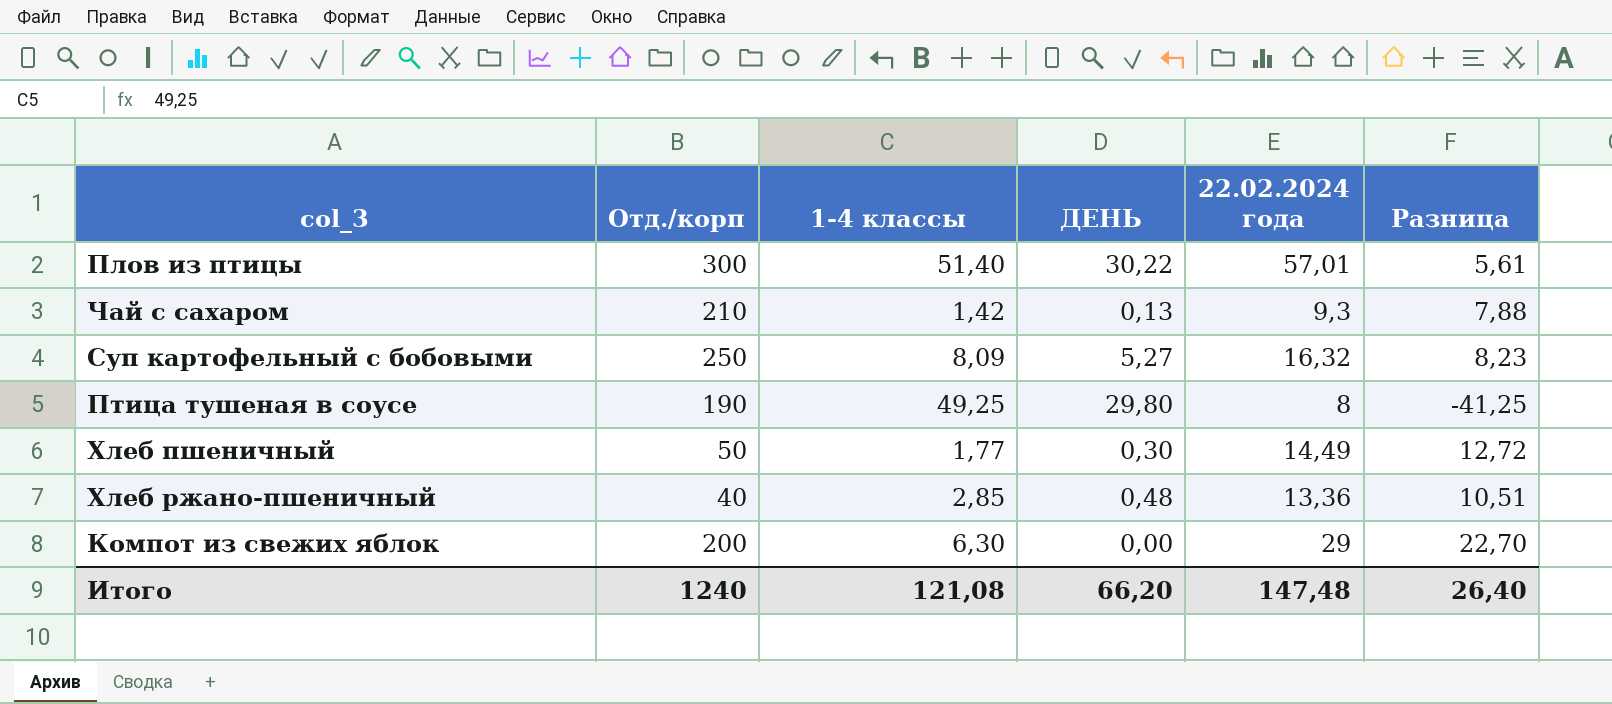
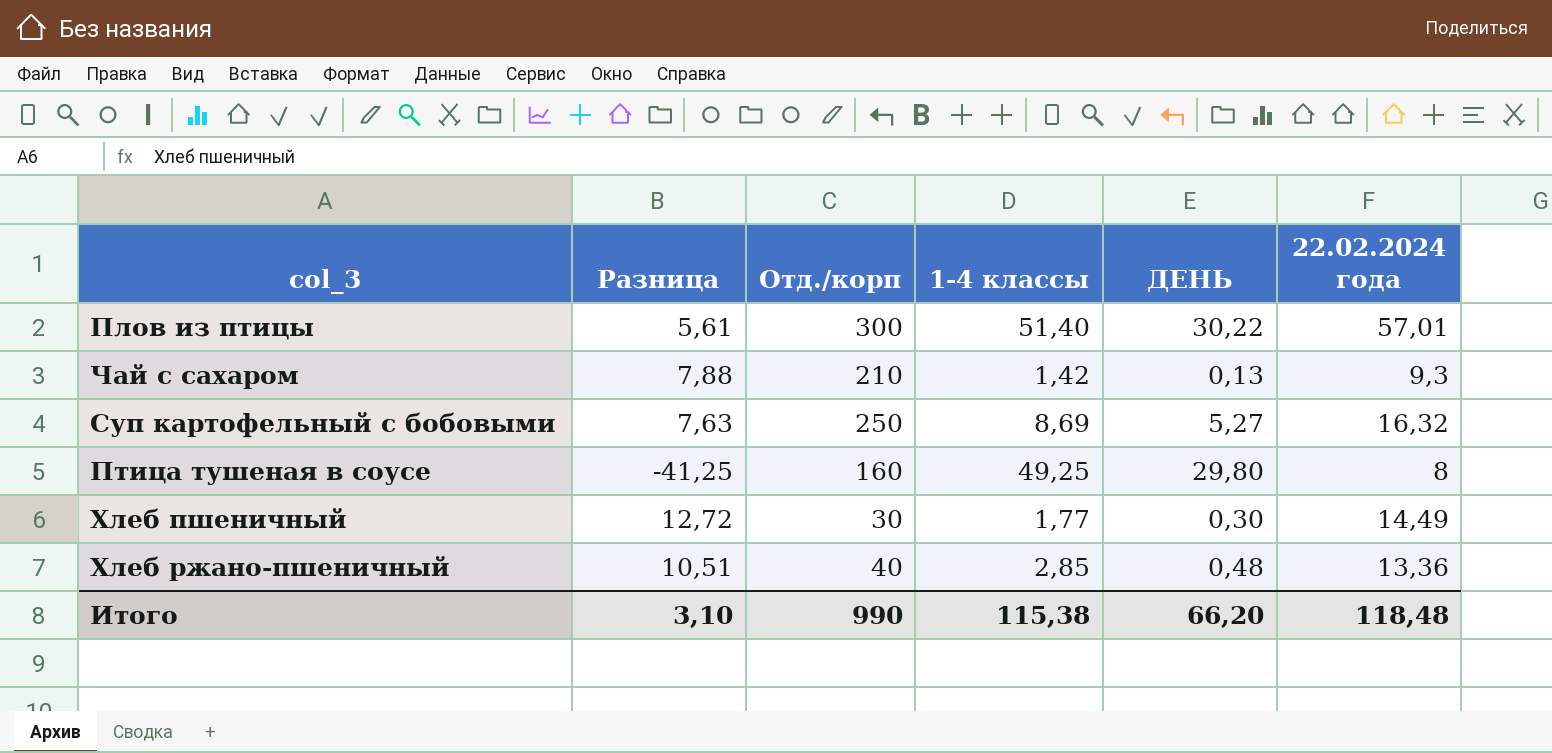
column Разница | position: 6 -> 2
row Компот из свежих яблок: 200 | 6,30 | 0,00 | 29 | 22,70 -> none
Суп картофельный с бобовыми | Разница: 8,23 -> 7,63
Суп картофельный с бобовыми | 1-4 классы: 8,09 -> 8,69
Птица тушеная в соусе | Отд./корп: 190 -> 160
Хлеб пшеничный | Отд./корп: 50 -> 30
Итого | Разница: 26,40 -> 3,10
Итого | Отд./корп: 1240 -> 990
Итого | 1-4 классы: 121,08 -> 115,38
Итого | 22.02.2024 года: 147,48 -> 118,48

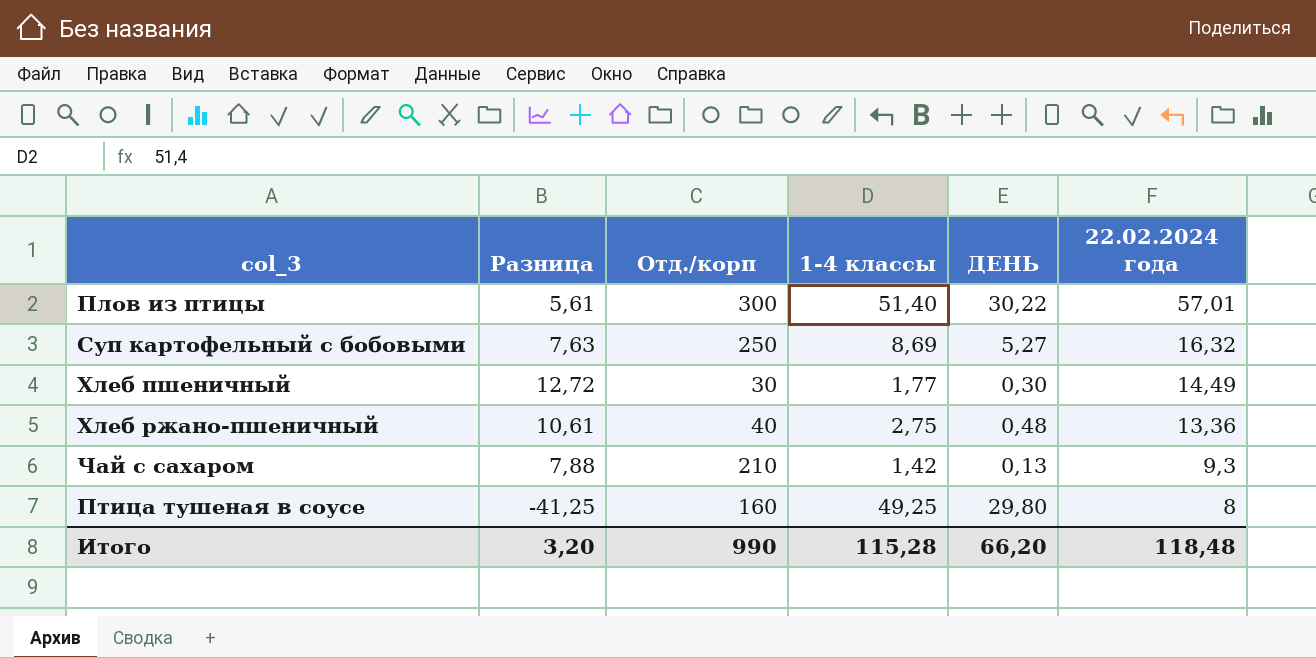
row order: none -> 22.02.2024 года descending
Хлеб ржано-пшеничный | Разница: 10,51 -> 10,61
Хлеб ржано-пшеничный | 1-4 классы: 2,85 -> 2,75
Итого | Разница: 3,10 -> 3,20
Итого | 1-4 классы: 115,38 -> 115,28

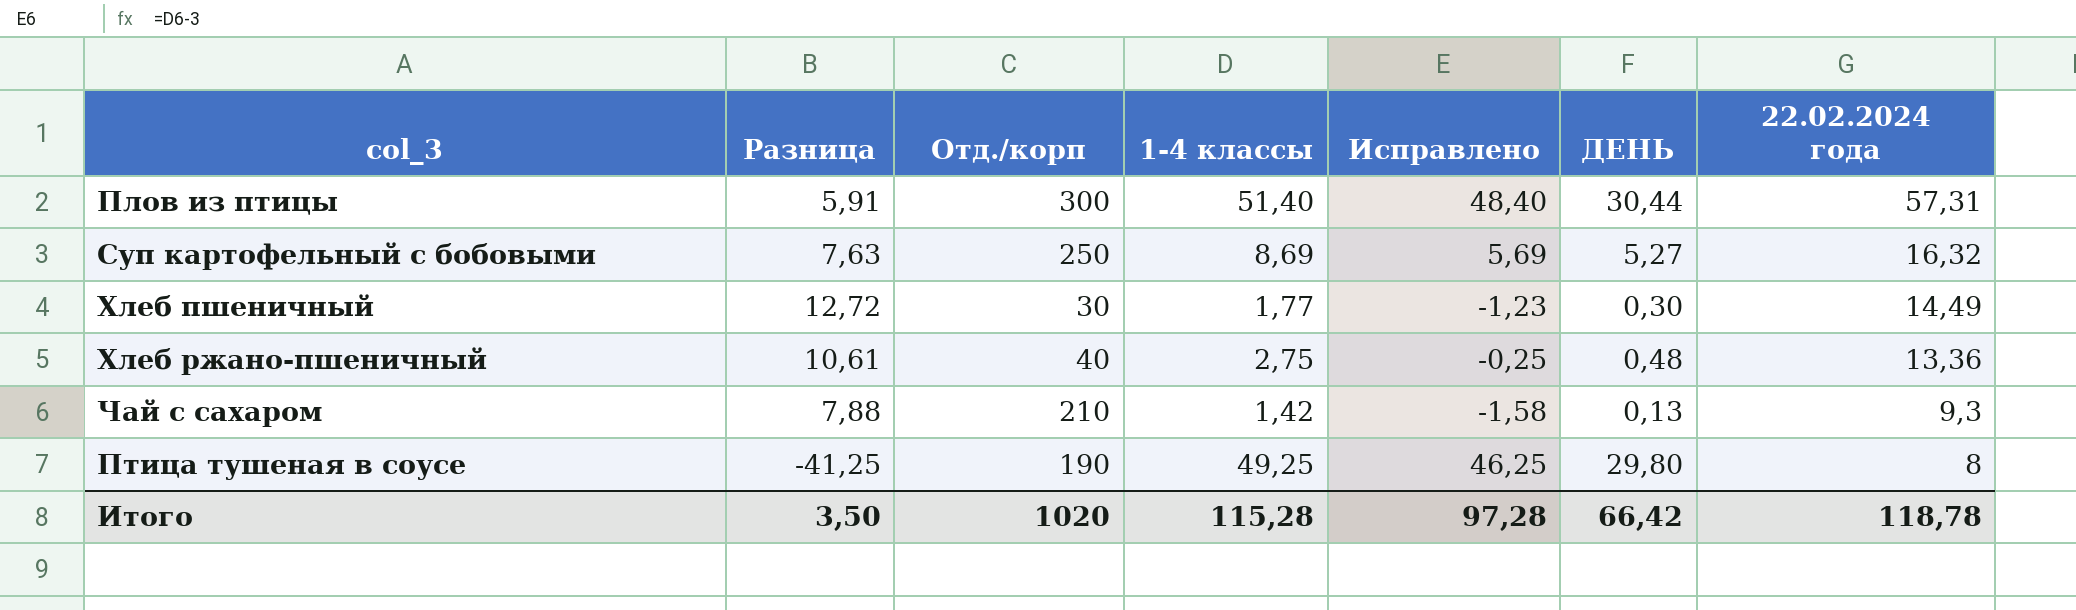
column Исправлено | formula: none -> [1-4 классы] - 3
Плов из птицы | Разница: 5,61 -> 5,91
Плов из птицы | ДЕНЬ: 30,22 -> 30,44
Плов из птицы | 22.02.2024 года: 57,01 -> 57,31
Птица тушеная в соусе | Отд./корп: 160 -> 190
Итого | Разница: 3,20 -> 3,50
Итого | Отд./корп: 990 -> 1020
Итого | ДЕНЬ: 66,20 -> 66,42
Итого | 22.02.2024 года: 118,48 -> 118,78

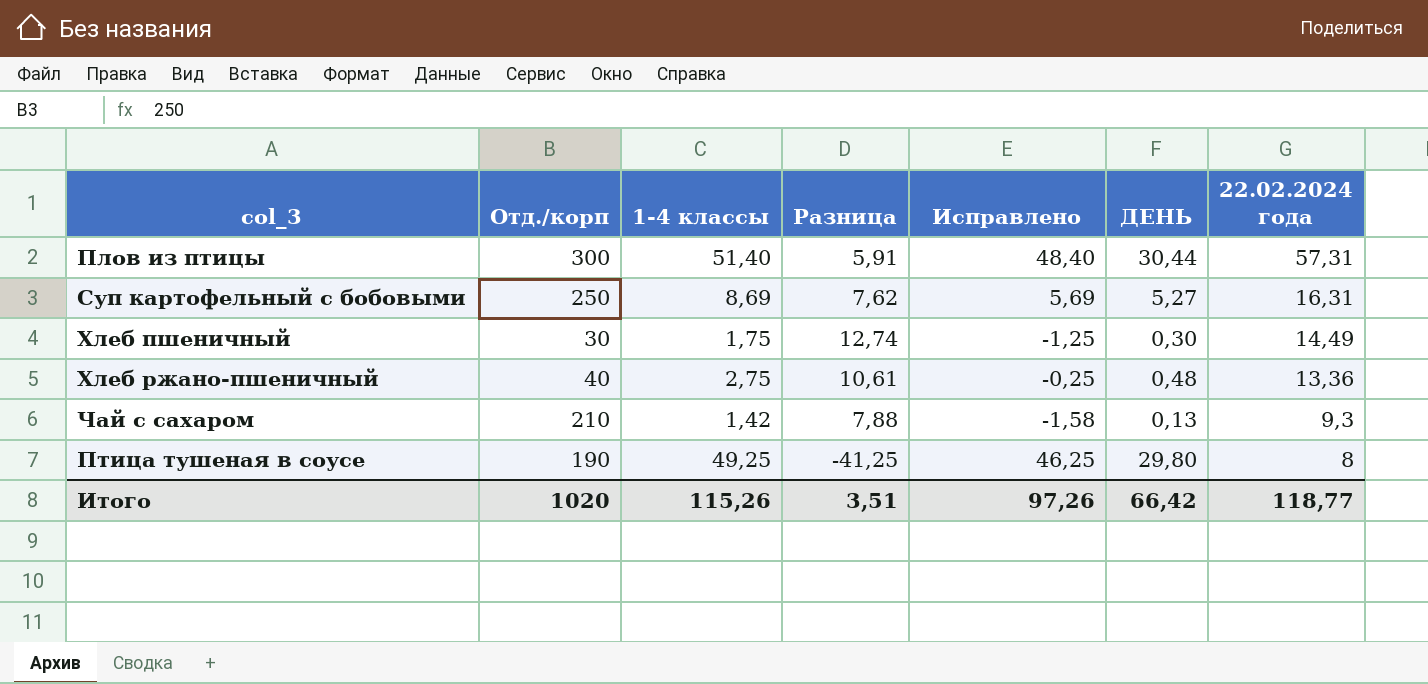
column Разница | position: 2 -> 4
Суп картофельный с бобовыми | Разница: 7,63 -> 7,62
Суп картофельный с бобовыми | 22.02.2024 года: 16,32 -> 16,31
Хлеб пшеничный | 1-4 классы: 1,77 -> 1,75
Хлеб пшеничный | Разница: 12,72 -> 12,74
Хлеб пшеничный | Исправлено: -1,23 -> -1,25
Итого | 1-4 классы: 115,28 -> 115,26
Итого | Разница: 3,50 -> 3,51
Итого | Исправлено: 97,28 -> 97,26
Итого | 22.02.2024 года: 118,78 -> 118,77

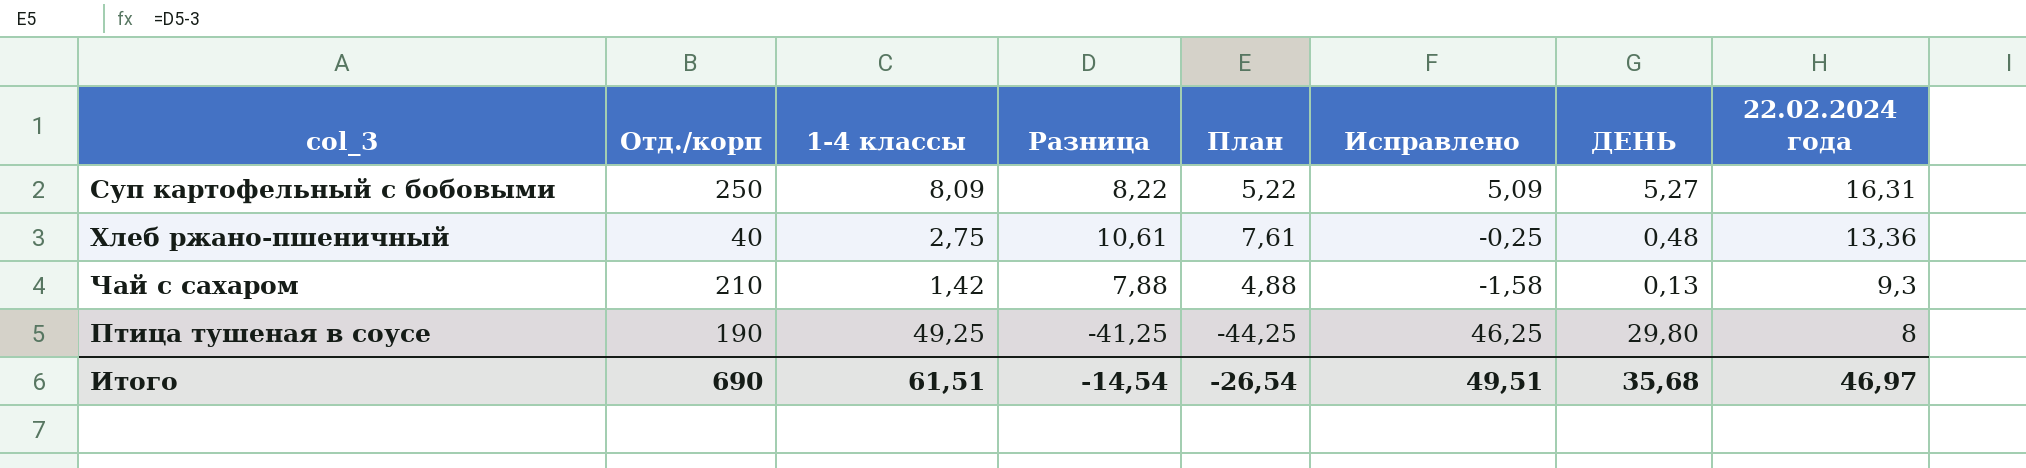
column План | formula: none -> [Разница] - 3
row Плов из птицы: 300 | 51,40 | 5,91 | 48,40 | 30,44 | 57,31 -> none
row Хлеб пшеничный: 30 | 1,75 | 12,74 | -1,25 | 0,30 | 14,49 -> none
Суп картофельный с бобовыми | 1-4 классы: 8,69 -> 8,09
Суп картофельный с бобовыми | Разница: 7,62 -> 8,22
Суп картофельный с бобовыми | Исправлено: 5,69 -> 5,09
Итого | Отд./корп: 1020 -> 690
Итого | 1-4 классы: 115,26 -> 61,51
Итого | Разница: 3,51 -> -14,54
Итого | Исправлено: 97,26 -> 49,51
Итого | ДЕНЬ: 66,42 -> 35,68
Итого | 22.02.2024 года: 118,77 -> 46,97

